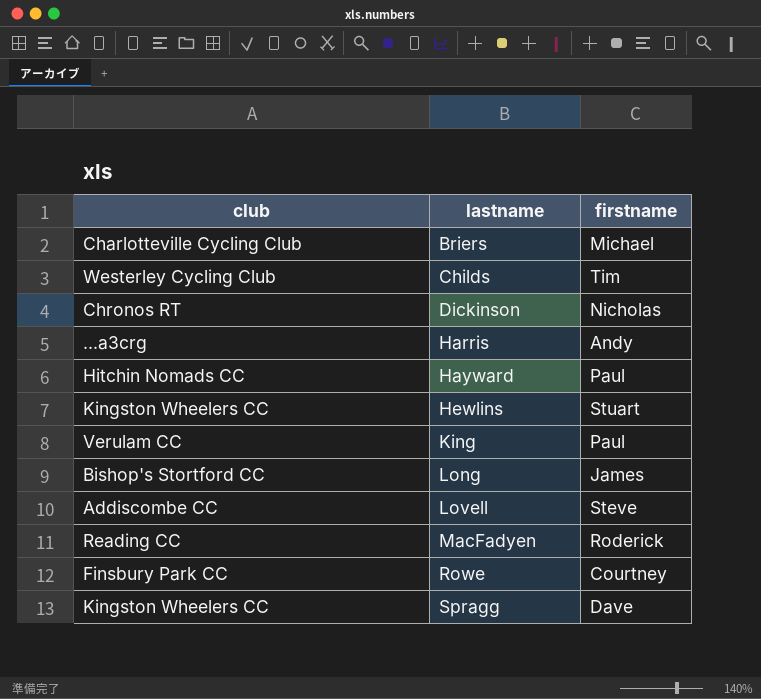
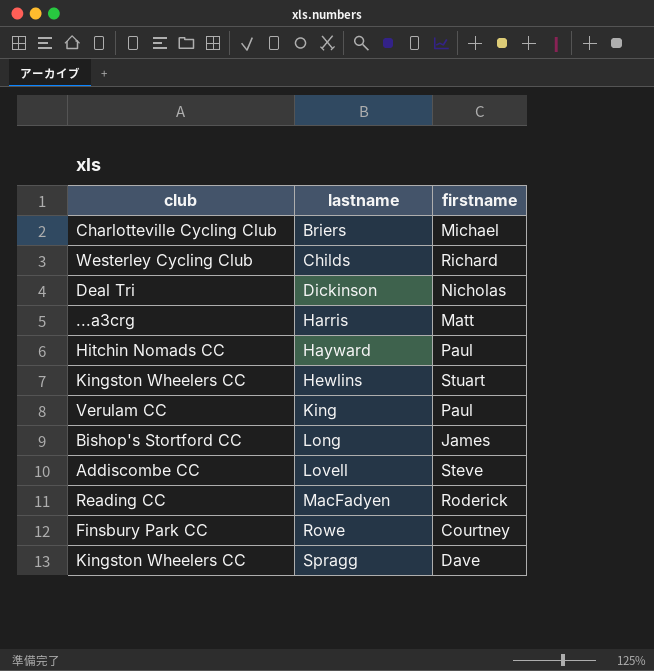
Childs | firstname: Tim -> Richard
Dickinson | club: Chronos RT -> Deal Tri
Harris | firstname: Andy -> Matt

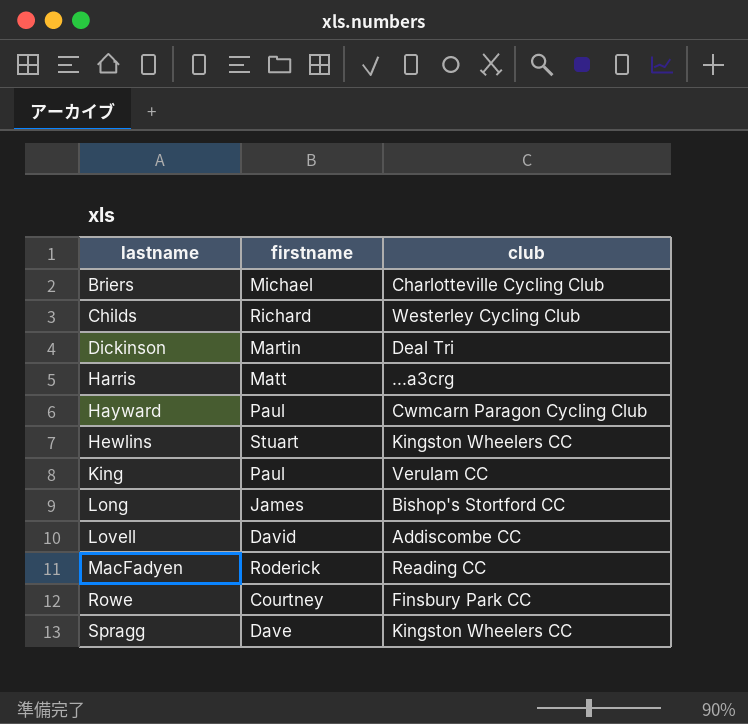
column club | position: 1 -> 3
Dickinson | firstname: Nicholas -> Martin
Hayward | club: Hitchin Nomads CC -> Cwmcarn Paragon Cycling Club
Lovell | firstname: Steve -> David

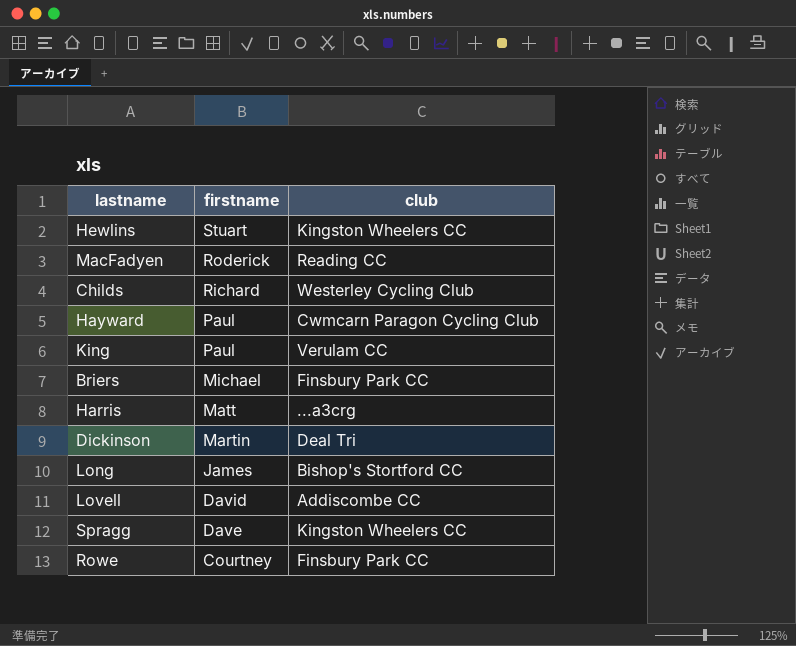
row order: lastname ascending -> firstname descending
Briers | club: Charlotteville Cycling Club -> Finsbury Park CC

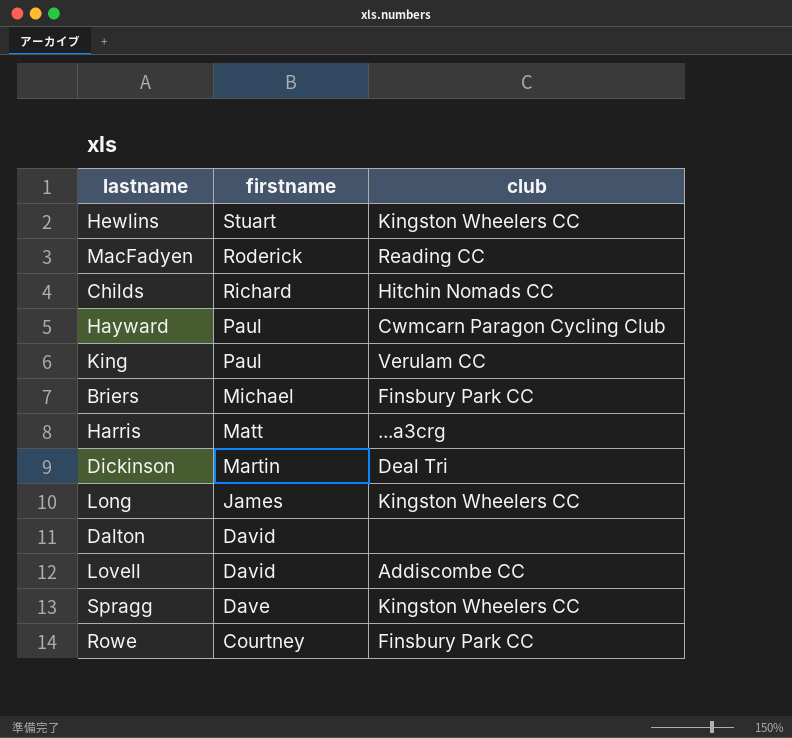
Childs | club: Westerley Cycling Club -> Hitchin Nomads CC
Long | club: Bishop's Stortford CC -> Kingston Wheelers CC
row Dalton: none -> David | none

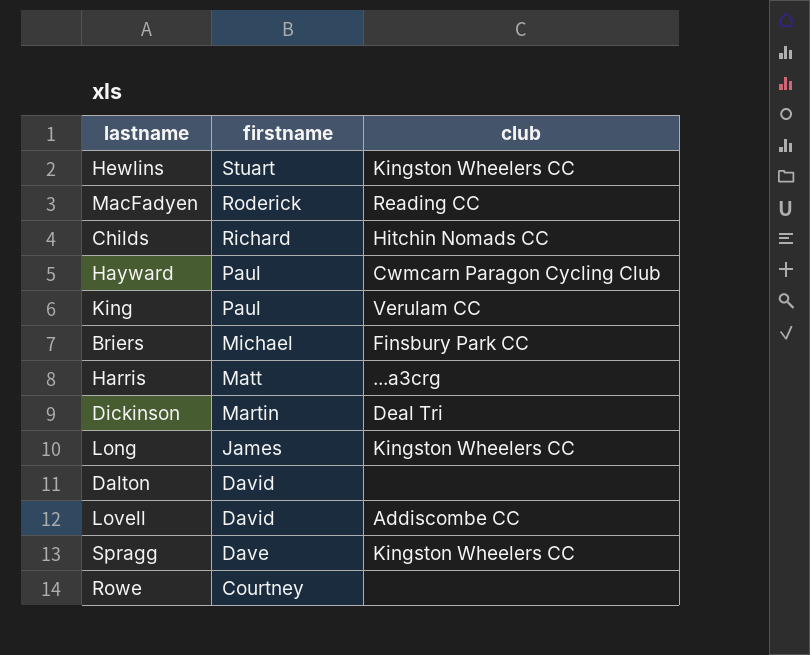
Rowe | club: Finsbury Park CC -> none

